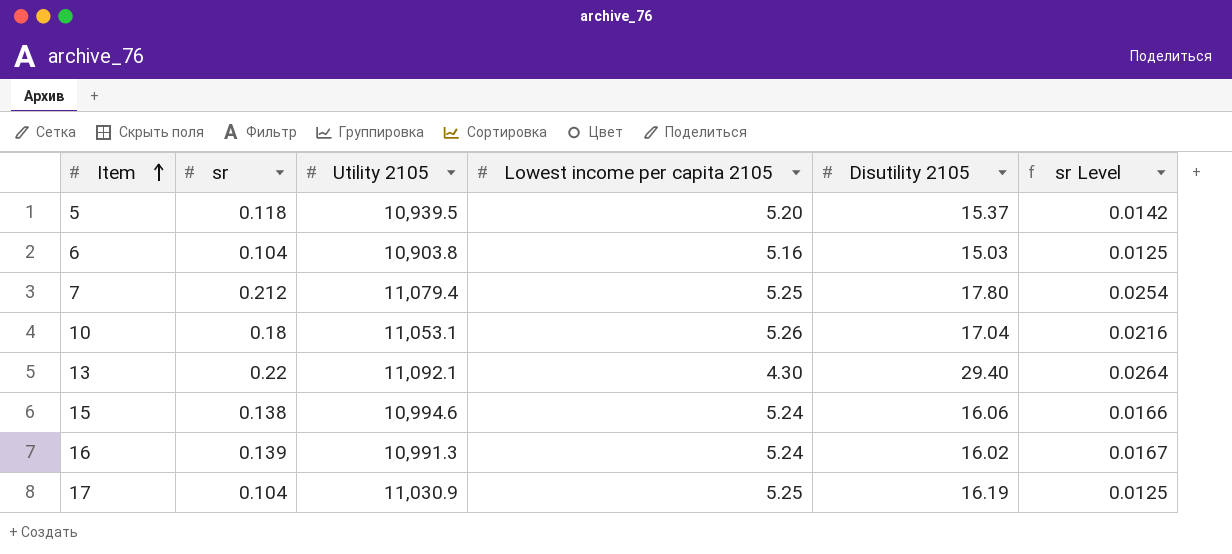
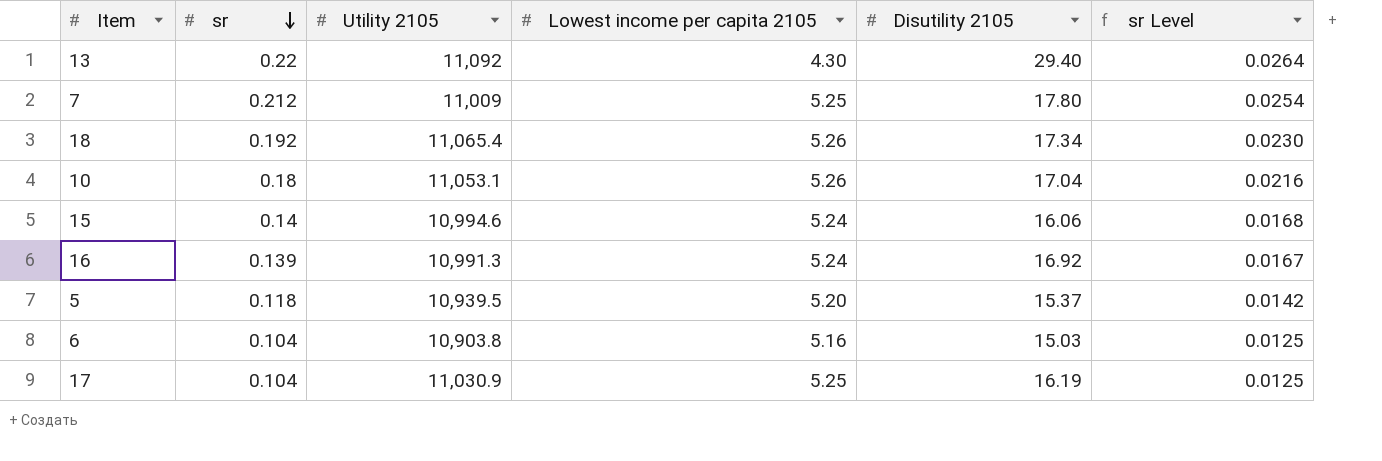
row order: Item ascending -> sr descending
13 | Utility 2105: 11,092.1 -> 11,092
7 | Utility 2105: 11,079.4 -> 11,009
row 18: none -> 0.192 | 11,065.4 | 5.26 | 17.34 | 0.0230
15 | sr: 0.138 -> 0.14
15 | sr Level: 0.0166 -> 0.0168
16 | Disutility 2105: 16.02 -> 16.92

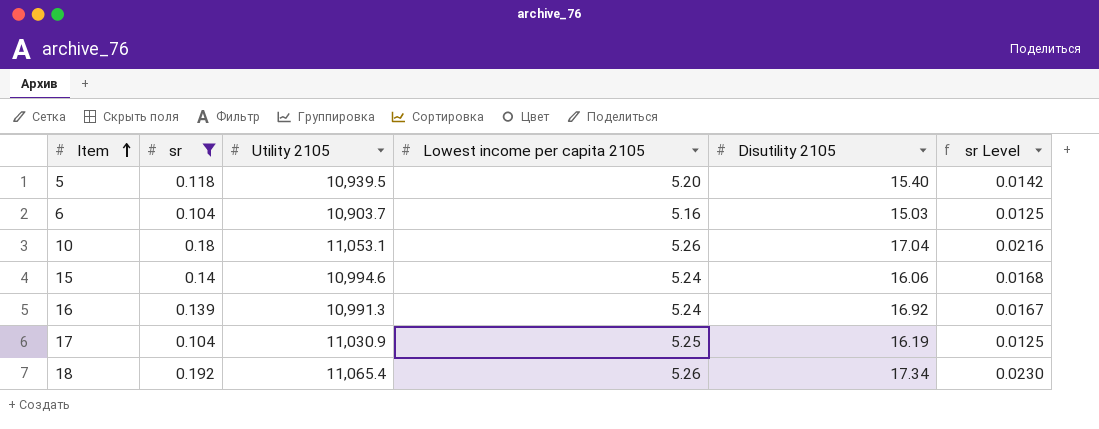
filter: none -> sr <= 0.192
row order: sr descending -> Item ascending
5 | Disutility 2105: 15.37 -> 15.40
6 | Utility 2105: 10,903.8 -> 10,903.7

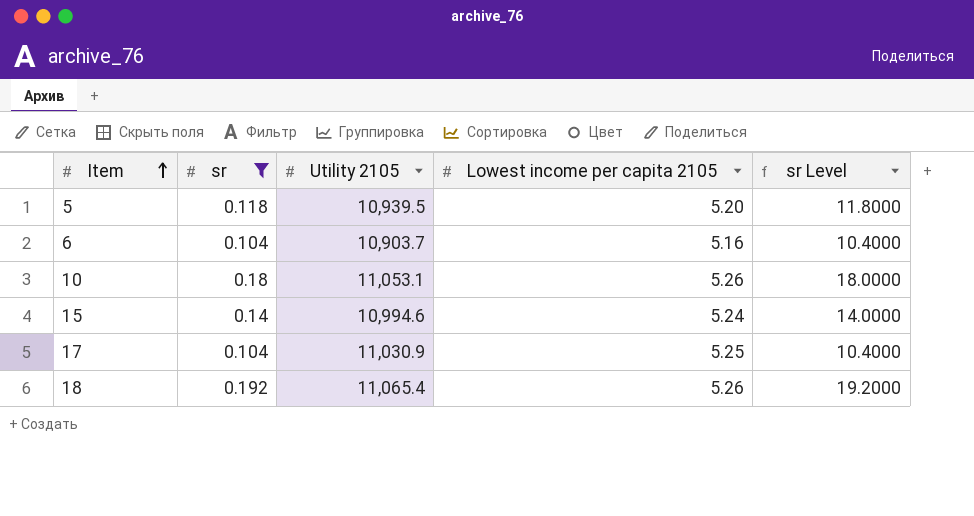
column Disutility 2105 | position: 5 -> none
column sr Level | formula: [sr] * 0.12 -> [sr] * 100
row 16: 0.139 | 10,991.3 | 5.24 | 16.92 | 0.0167 -> none

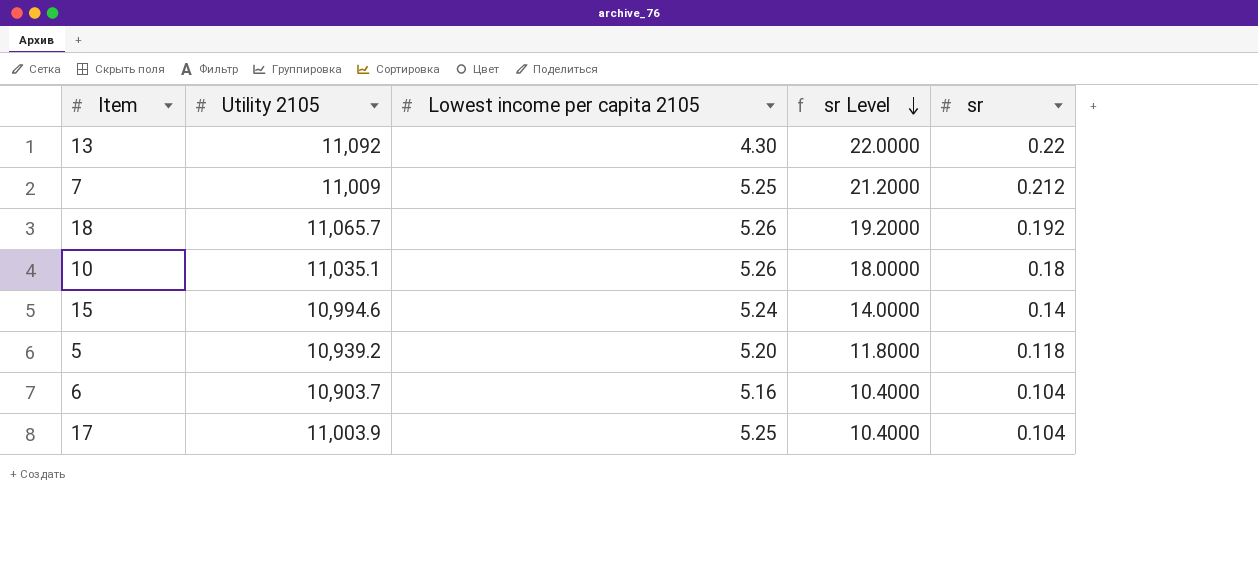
filter: sr <= 0.192 -> none
row order: Item ascending -> sr Level descending
column sr | position: 2 -> 5
18 | Utility 2105: 11,065.4 -> 11,065.7
10 | Utility 2105: 11,053.1 -> 11,035.1
5 | Utility 2105: 10,939.5 -> 10,939.2
17 | Utility 2105: 11,030.9 -> 11,003.9

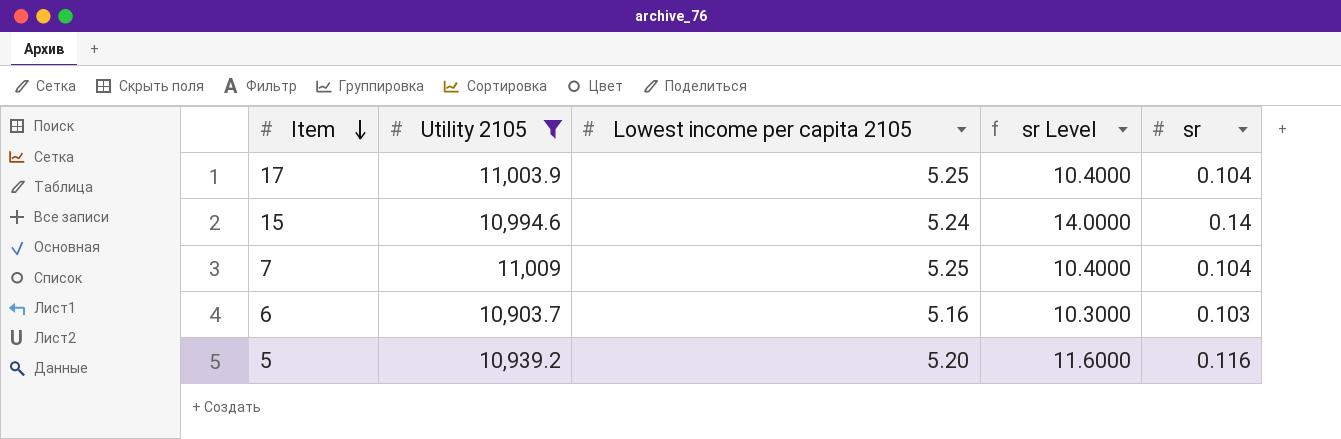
filter: none -> Utility 2105 <= 11,009
row order: sr Level descending -> Item descending
7 | sr Level: 21.2000 -> 10.4000
7 | sr: 0.212 -> 0.104
6 | sr Level: 10.4000 -> 10.3000
6 | sr: 0.104 -> 0.103
5 | sr Level: 11.8000 -> 11.6000
5 | sr: 0.118 -> 0.116

